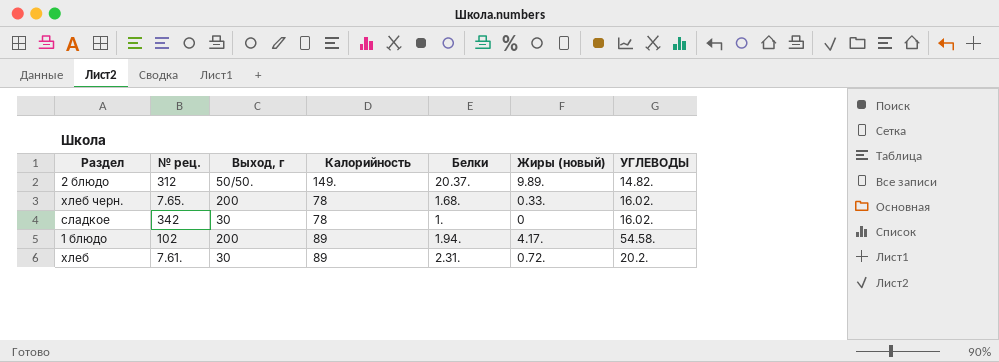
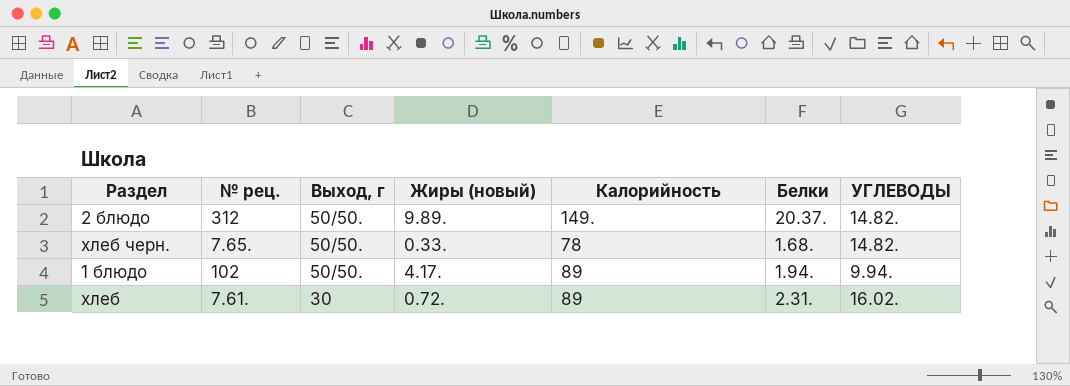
column Жиры (новый) | position: 6 -> 4
row сладкое: 342 | 30 | 78 | 1. | 0 | 16.02. -> none
хлеб черн. | Выход, г: 200 -> 50/50.
хлеб черн. | УГЛЕВОДЫ: 16.02. -> 14.82.
1 блюдо | Выход, г: 200 -> 50/50.
1 блюдо | УГЛЕВОДЫ: 54.58. -> 9.94.
хлеб | УГЛЕВОДЫ: 20.2. -> 16.02.

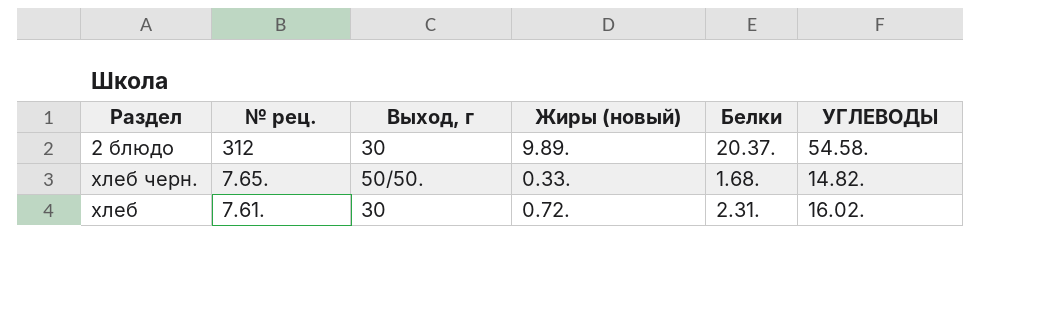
column Калорийность | position: 5 -> none
row 1 блюдо: 102 | 50/50. | 4.17. | 89 | 1.94. | 9.94. -> none
2 блюдо | Выход, г: 50/50. -> 30
2 блюдо | УГЛЕВОДЫ: 14.82. -> 54.58.

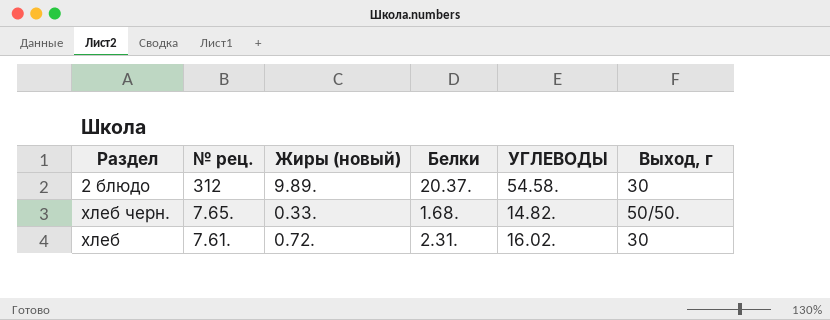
column Выход, г | position: 3 -> 6

